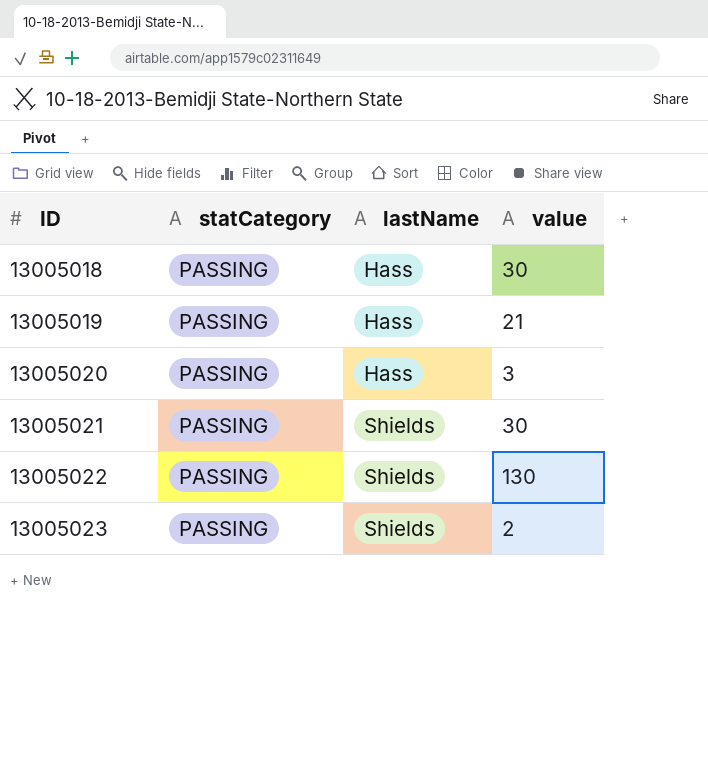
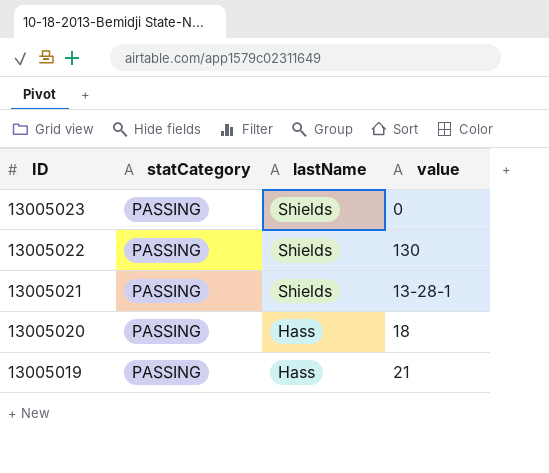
row order: ID ascending -> ID descending
row 13005018: PASSING | Hass | 30 -> none
13005023 | value: 2 -> 0
13005021 | value: 30 -> 13-28-1
13005020 | value: 3 -> 18

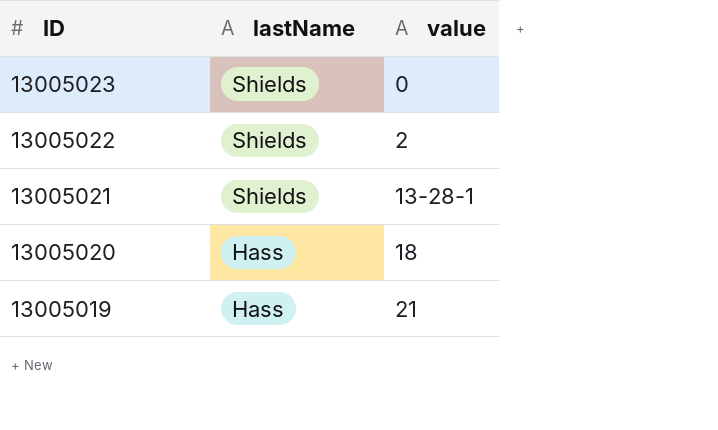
column statCategory | position: 2 -> none
13005022 | value: 130 -> 2

